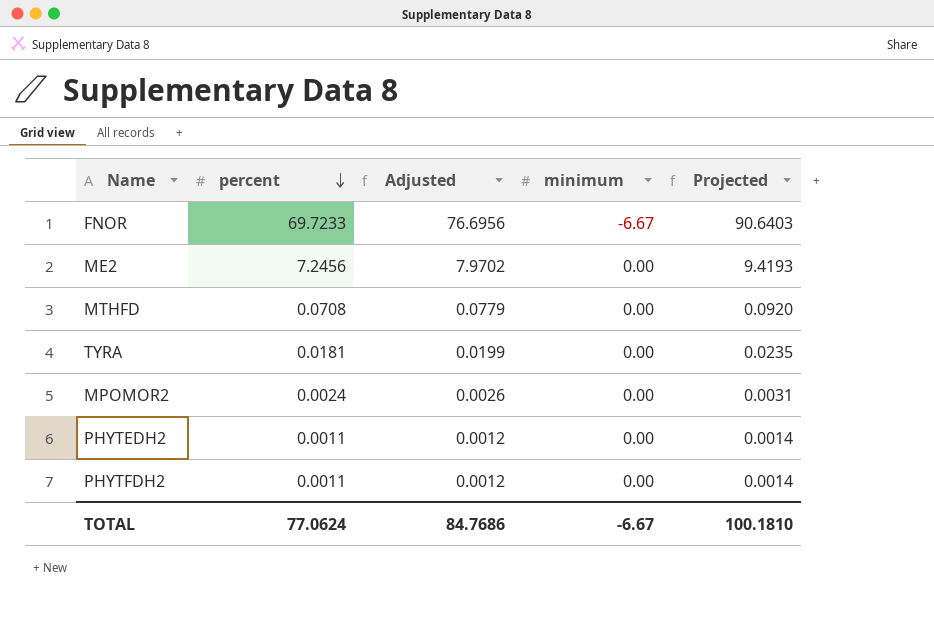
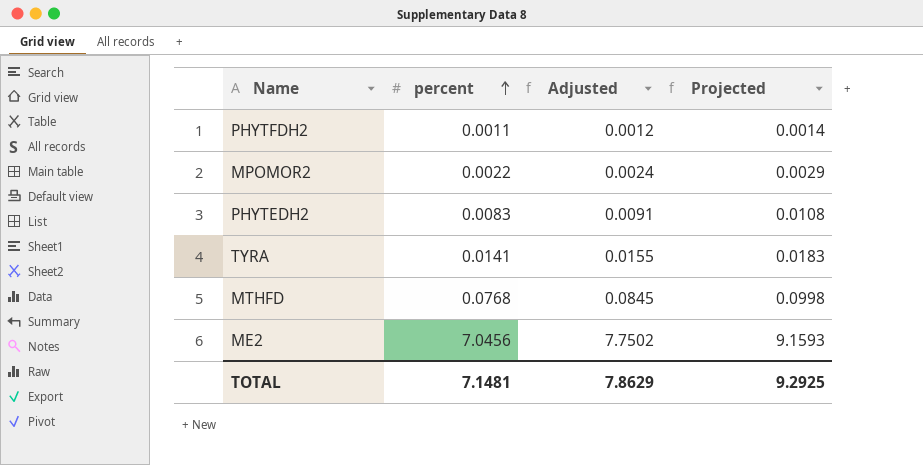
row order: percent descending -> percent ascending
column minimum | position: 4 -> none
row FNOR: 69.7233 | 76.6956 | -6.67 | 90.6403 -> none
MPOMOR2 | percent: 0.0024 -> 0.0022
MPOMOR2 | Adjusted: 0.0026 -> 0.0024
MPOMOR2 | Projected: 0.0031 -> 0.0029
PHYTEDH2 | percent: 0.0011 -> 0.0083
PHYTEDH2 | Adjusted: 0.0012 -> 0.0091
PHYTEDH2 | Projected: 0.0014 -> 0.0108
TYRA | percent: 0.0181 -> 0.0141
TYRA | Adjusted: 0.0199 -> 0.0155
TYRA | Projected: 0.0235 -> 0.0183
MTHFD | percent: 0.0708 -> 0.0768
MTHFD | Adjusted: 0.0779 -> 0.0845
MTHFD | Projected: 0.0920 -> 0.0998
ME2 | percent: 7.2456 -> 7.0456
ME2 | Adjusted: 7.9702 -> 7.7502
ME2 | Projected: 9.4193 -> 9.1593
TOTAL | percent: 77.0624 -> 7.1481
TOTAL | Adjusted: 84.7686 -> 7.8629
TOTAL | Projected: 100.1810 -> 9.2925

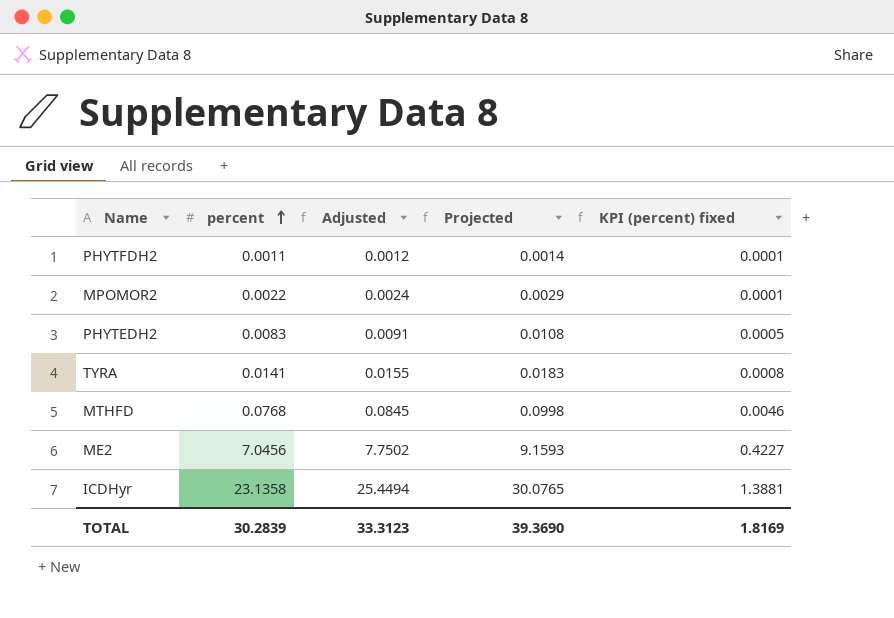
column KPI (percent) fixed | formula: none -> [percent] * 0.06
row ICDHyr: none -> 23.1358 | 25.4494 | 30.0765 | 1.3881
TOTAL | percent: 7.1481 -> 30.2839
TOTAL | Adjusted: 7.8629 -> 33.3123
TOTAL | Projected: 9.2925 -> 39.3690

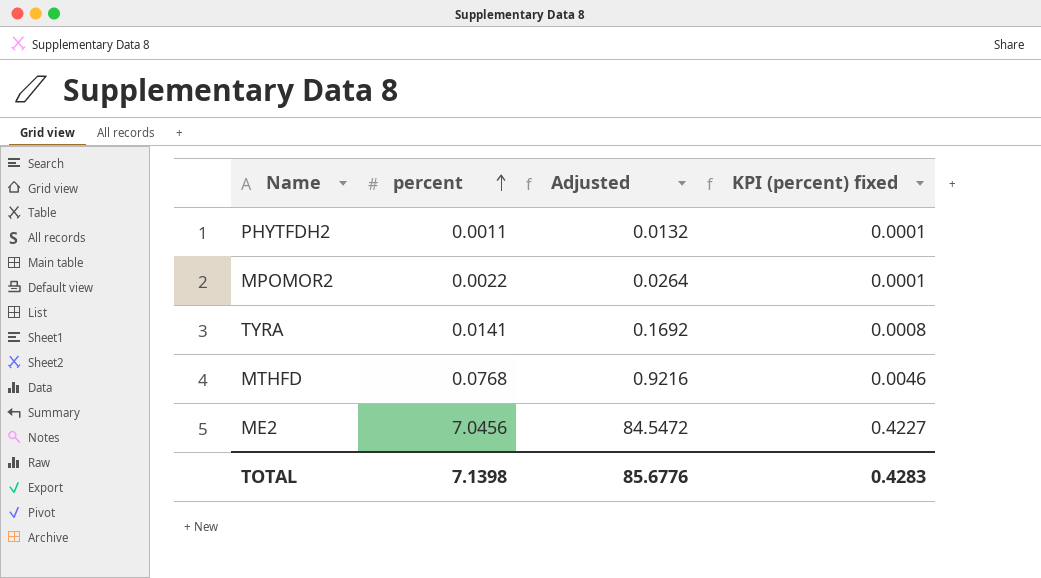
column Projected | formula: [percent] * 1.3 -> none
column Adjusted | formula: [percent] * 1.1 -> [percent] * 12
row PHYTEDH2: 0.0083 | 0.0091 | 0.0108 | 0.0005 -> none
row ICDHyr: 23.1358 | 25.4494 | 30.0765 | 1.3881 -> none
TOTAL | percent: 30.2839 -> 7.1398
TOTAL | Adjusted: 33.3123 -> 85.6776
TOTAL | KPI (percent) fixed: 1.8169 -> 0.4283

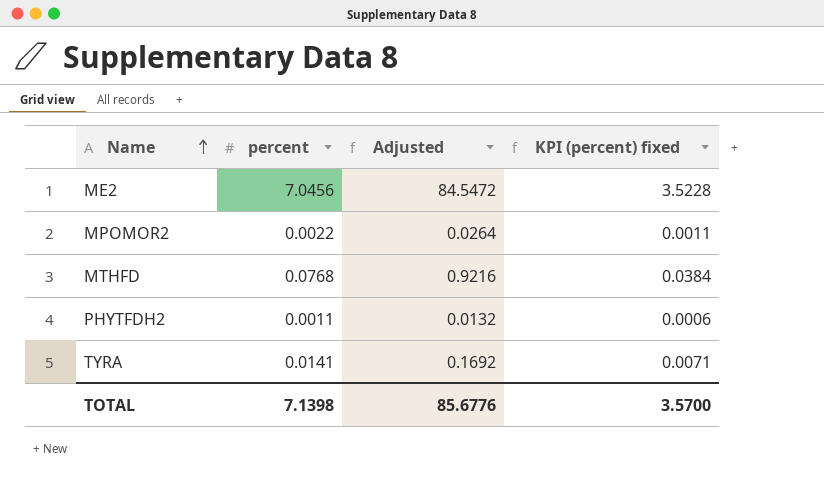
row order: percent ascending -> Name ascending
column KPI (percent) fixed | formula: [percent] * 0.06 -> [percent] * 0.5
TOTAL | KPI (percent) fixed: 0.4283 -> 3.5700

